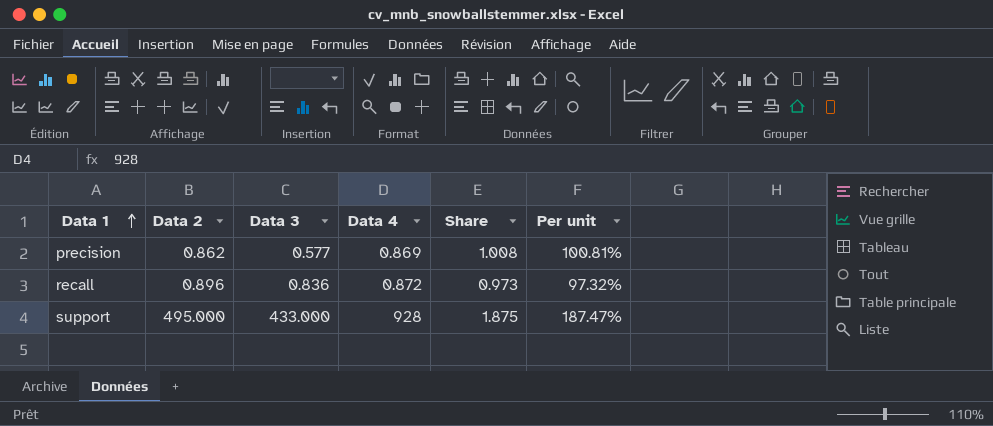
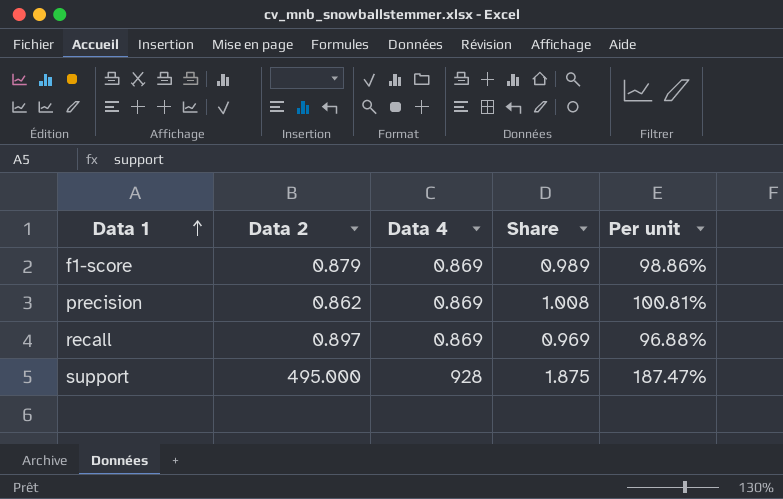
column Data 3 | position: 3 -> none
row f1-score: none -> 0.879 | 0.869 | 0.989 | 98.86%
recall | Data 2: 0.896 -> 0.897
recall | Data 4: 0.872 -> 0.869
recall | Share: 0.973 -> 0.969
recall | Per unit: 97.32% -> 96.88%

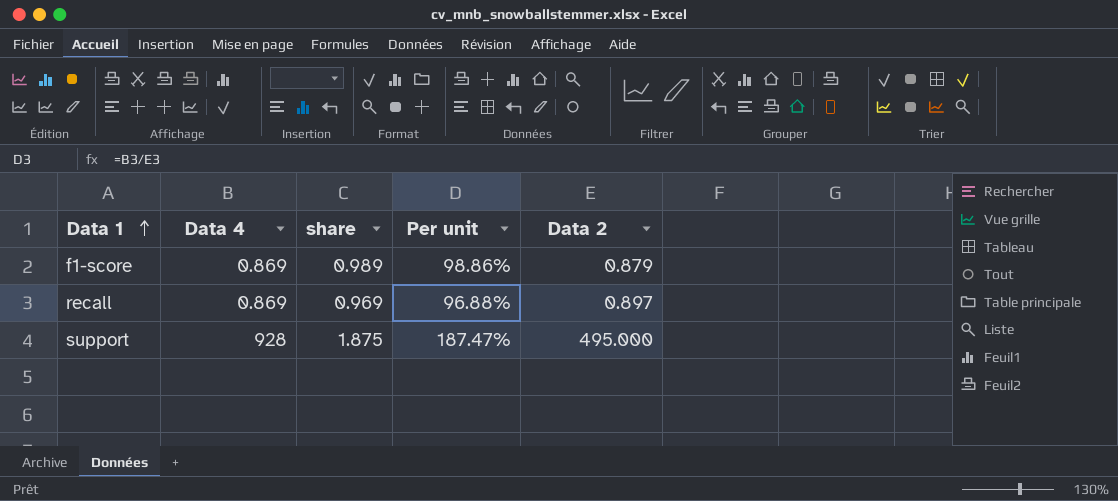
column name: Share -> share
column Data 2 | position: 2 -> 5
row precision: 0.862 | 0.869 | 1.008 | 100.81% -> none

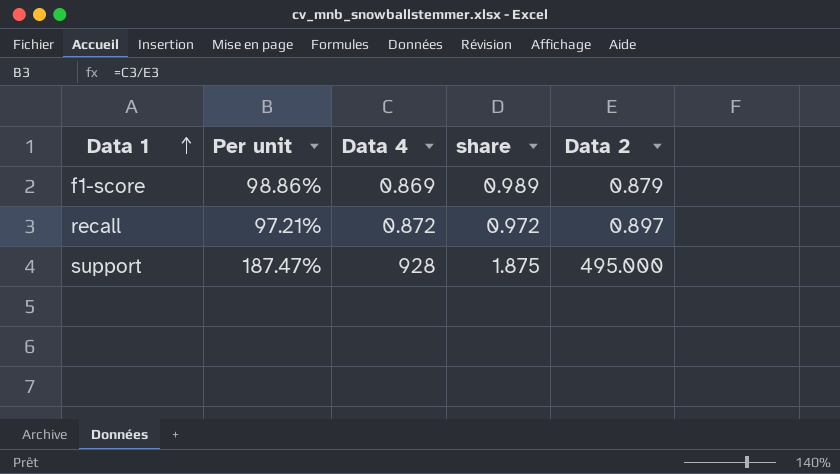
column Per unit | position: 4 -> 2
recall | Per unit: 96.88% -> 97.21%
recall | Data 4: 0.869 -> 0.872
recall | share: 0.969 -> 0.972

